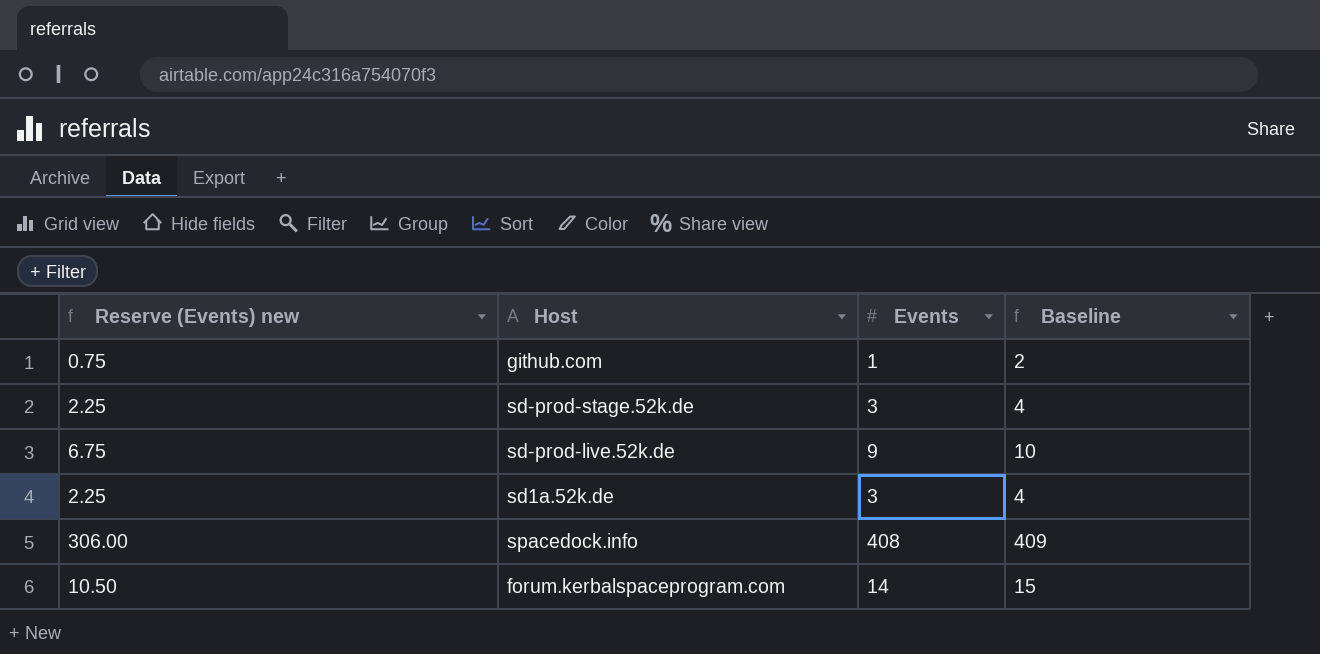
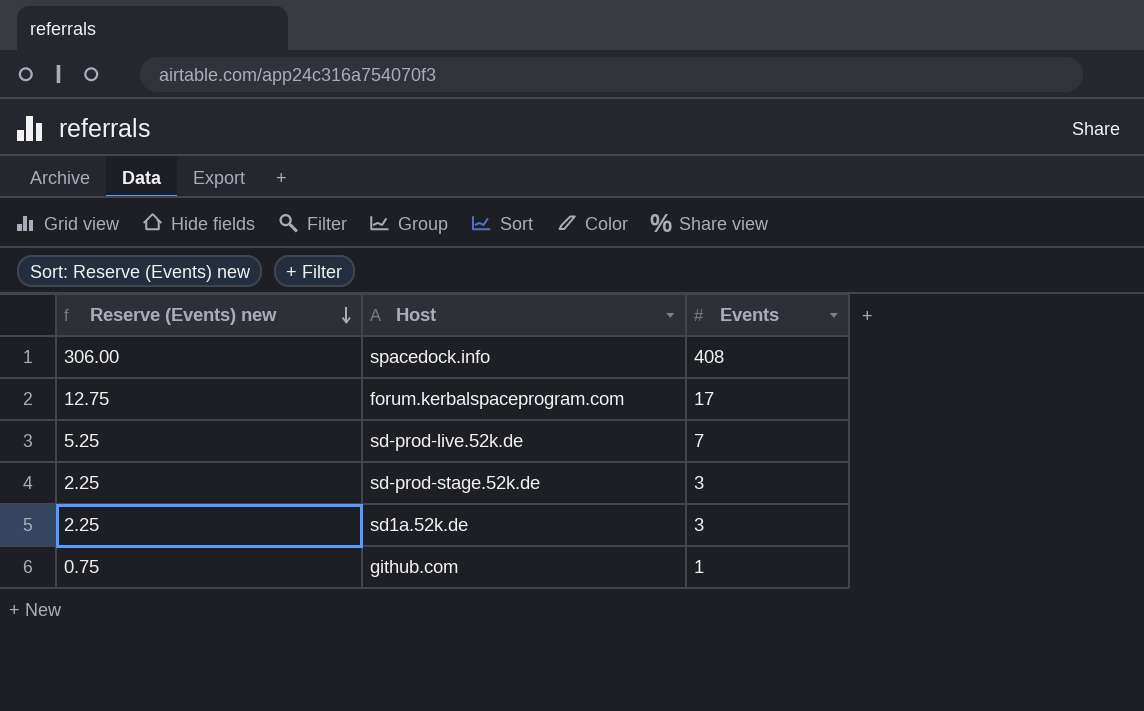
row order: none -> Reserve (Events) new descending
column Baseline | formula: [Events] + 1 -> none
forum.kerbalspaceprogram.com | Reserve (Events) new: 10.50 -> 12.75
forum.kerbalspaceprogram.com | Events: 14 -> 17
sd-prod-live.52k.de | Reserve (Events) new: 6.75 -> 5.25
sd-prod-live.52k.de | Events: 9 -> 7

